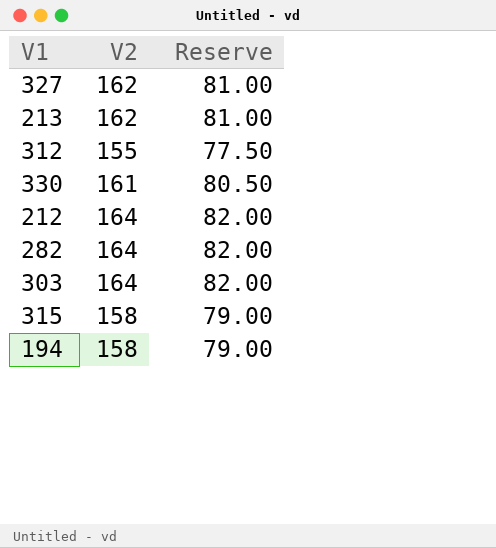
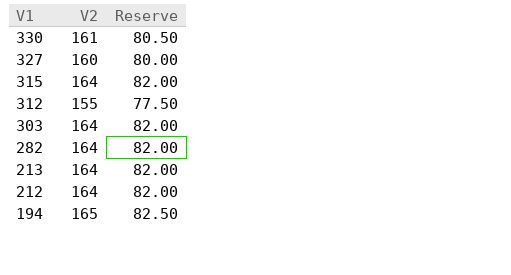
row order: none -> V1 descending
327 | V2: 162 -> 160
327 | Reserve: 81.00 -> 80.00
315 | V2: 158 -> 164
315 | Reserve: 79.00 -> 82.00
213 | V2: 162 -> 164
213 | Reserve: 81.00 -> 82.00
194 | V2: 158 -> 165
194 | Reserve: 79.00 -> 82.50

